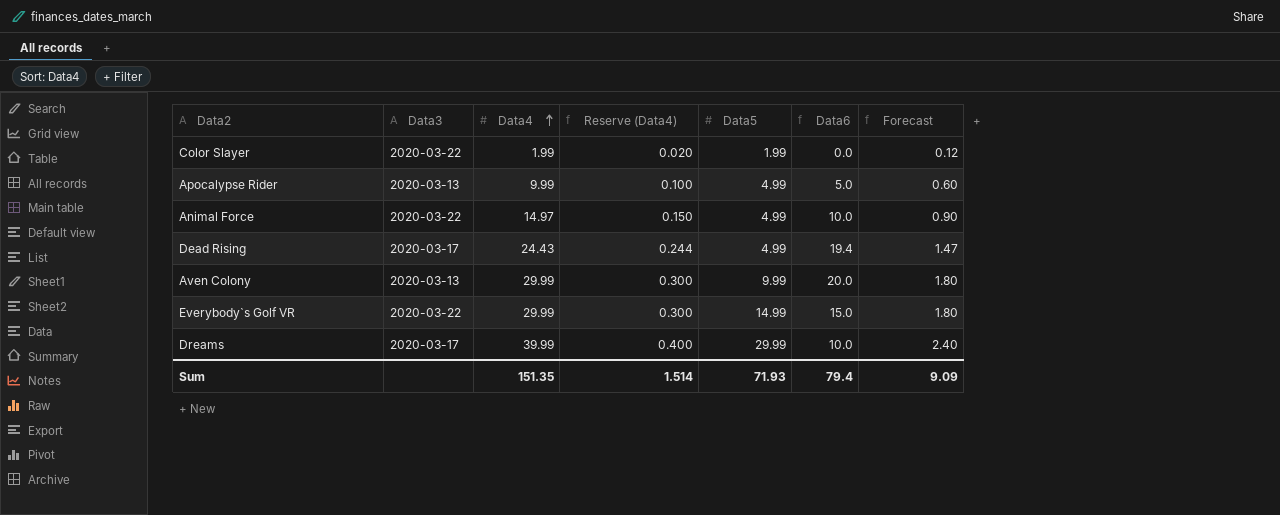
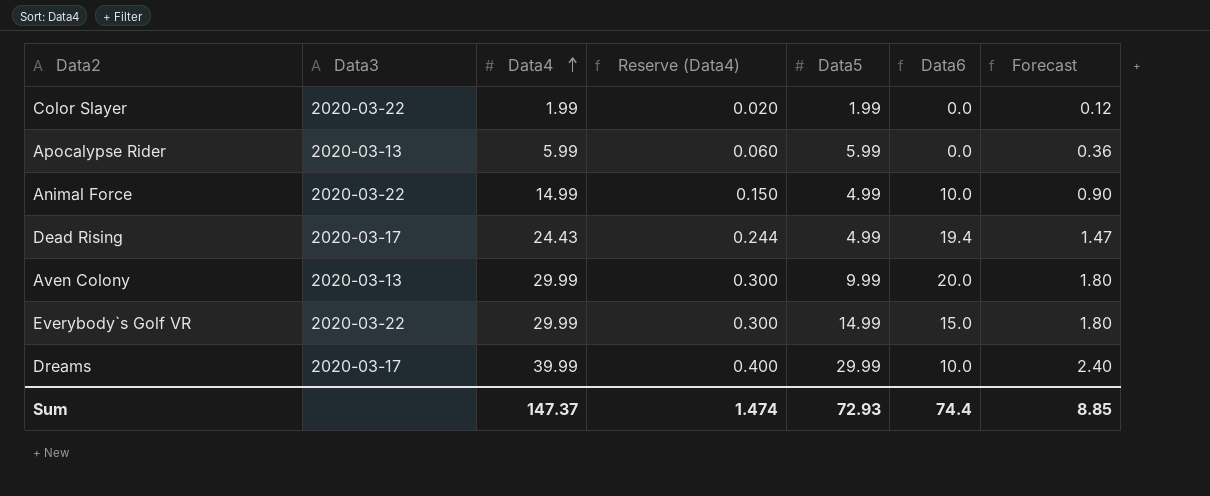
Apocalypse Rider | Data4: 9.99 -> 5.99
Apocalypse Rider | Reserve (Data4): 0.100 -> 0.060
Apocalypse Rider | Data5: 4.99 -> 5.99
Apocalypse Rider | Data6: 5.0 -> 0.0
Apocalypse Rider | Forecast: 0.60 -> 0.36
Animal Force | Data4: 14.97 -> 14.99
Sum | Data4: 151.35 -> 147.37
Sum | Reserve (Data4): 1.514 -> 1.474
Sum | Data5: 71.93 -> 72.93
Sum | Data6: 79.4 -> 74.4
Sum | Forecast: 9.09 -> 8.85

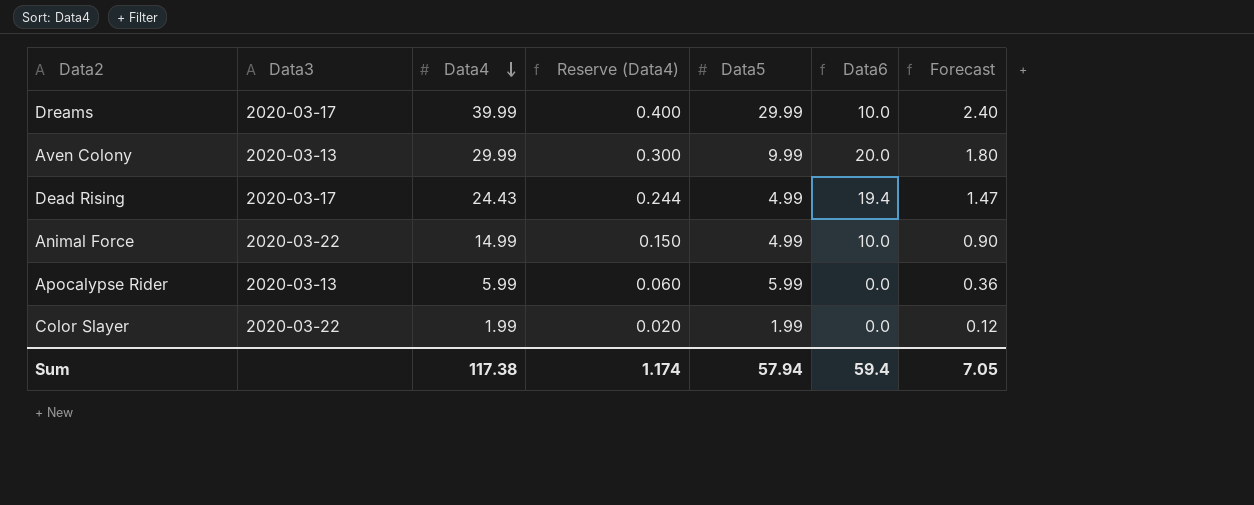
row order: Data4 ascending -> Data4 descending
row Everybody`s Golf VR: 2020-03-22 | 29.99 | 0.300 | 14.99 | 15.0 | 1.80 -> none
Sum | Data4: 147.37 -> 117.38
Sum | Reserve (Data4): 1.474 -> 1.174
Sum | Data5: 72.93 -> 57.94
Sum | Data6: 74.4 -> 59.4
Sum | Forecast: 8.85 -> 7.05

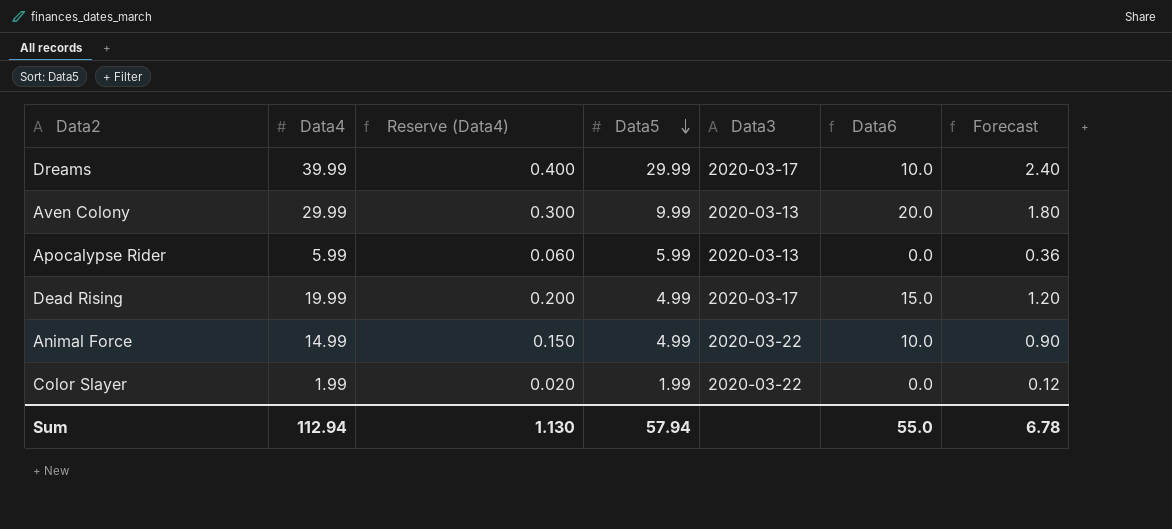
row order: Data4 descending -> Data5 descending
column Data3 | position: 2 -> 5
Dead Rising | Data4: 24.43 -> 19.99
Dead Rising | Reserve (Data4): 0.244 -> 0.200
Dead Rising | Data6: 19.4 -> 15.0
Dead Rising | Forecast: 1.47 -> 1.20
Sum | Data4: 117.38 -> 112.94
Sum | Reserve (Data4): 1.174 -> 1.130
Sum | Data6: 59.4 -> 55.0
Sum | Forecast: 7.05 -> 6.78

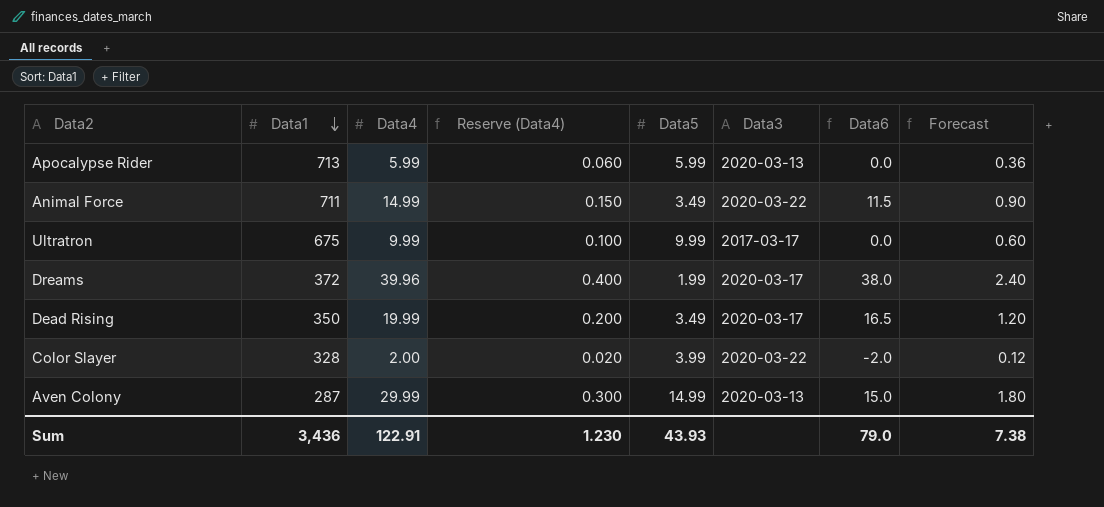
row order: Data5 descending -> Data1 descending
column Data1 | position: none -> 2
Animal Force | Data5: 4.99 -> 3.49
Animal Force | Data6: 10.0 -> 11.5
row Ultratron: none -> 675 | 9.99 | 0.100 | 9.99 | 2017-03-17 | 0.0 | 0.60
Dreams | Data4: 39.99 -> 39.96
Dreams | Data5: 29.99 -> 1.99
Dreams | Data6: 10.0 -> 38.0
Dead Rising | Data5: 4.99 -> 3.49
Dead Rising | Data6: 15.0 -> 16.5
Color Slayer | Data4: 1.99 -> 2.00
Color Slayer | Data5: 1.99 -> 3.99
Color Slayer | Data6: 0.0 -> -2.0
Aven Colony | Data5: 9.99 -> 14.99
Aven Colony | Data6: 20.0 -> 15.0
Sum | Data4: 112.94 -> 122.91
Sum | Reserve (Data4): 1.130 -> 1.230
Sum | Data5: 57.94 -> 43.93
Sum | Data6: 55.0 -> 79.0
Sum | Forecast: 6.78 -> 7.38

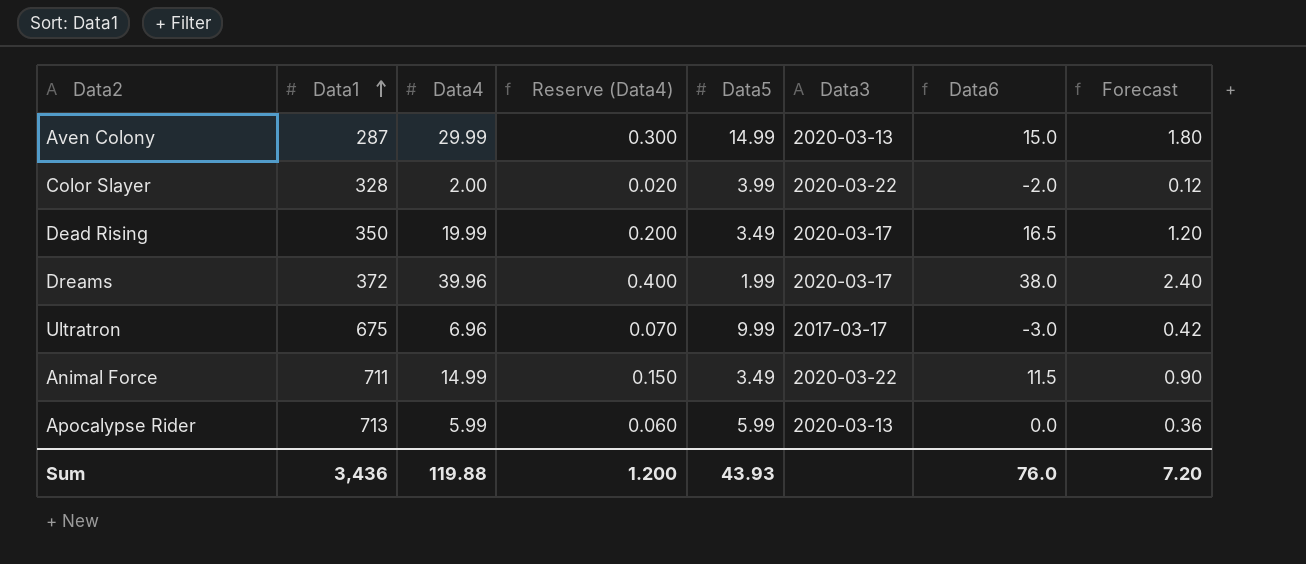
row order: Data1 descending -> Data1 ascending
Ultratron | Data4: 9.99 -> 6.96
Ultratron | Reserve (Data4): 0.100 -> 0.070
Ultratron | Data6: 0.0 -> -3.0
Ultratron | Forecast: 0.60 -> 0.42
Sum | Data4: 122.91 -> 119.88
Sum | Reserve (Data4): 1.230 -> 1.200
Sum | Data6: 79.0 -> 76.0
Sum | Forecast: 7.38 -> 7.20

